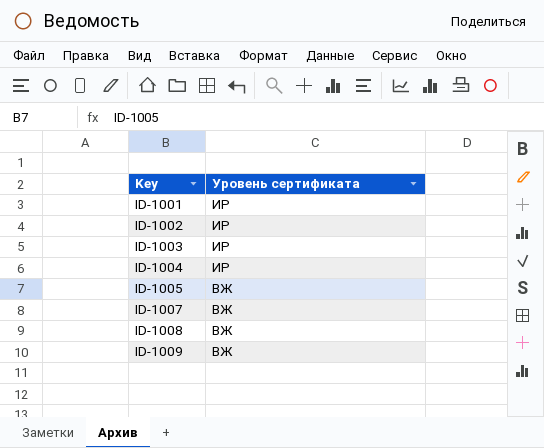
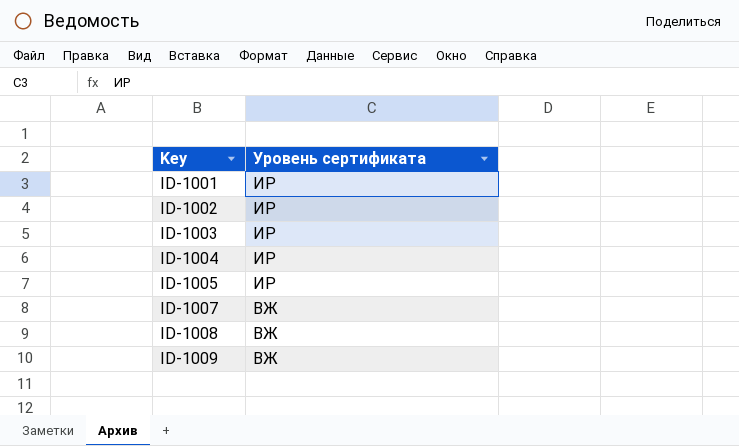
ID-1005 | Уровень сертификата: ВЖ -> ИР

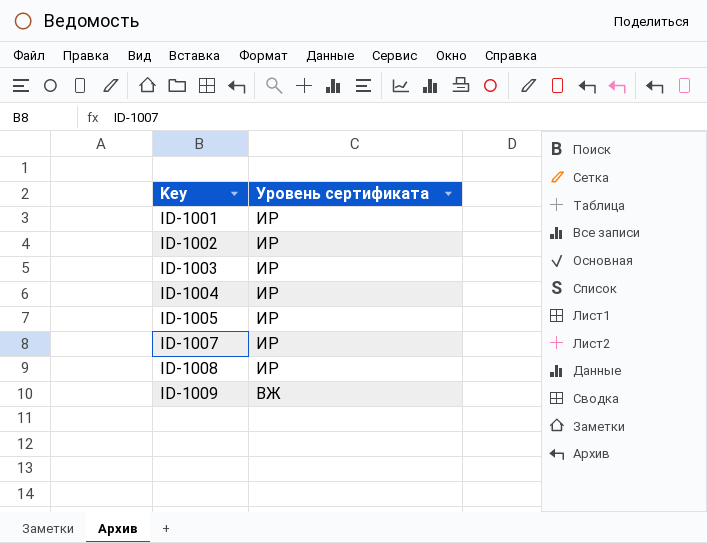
ID-1007 | Уровень сертификата: ВЖ -> ИР
ID-1008 | Уровень сертификата: ВЖ -> ИР

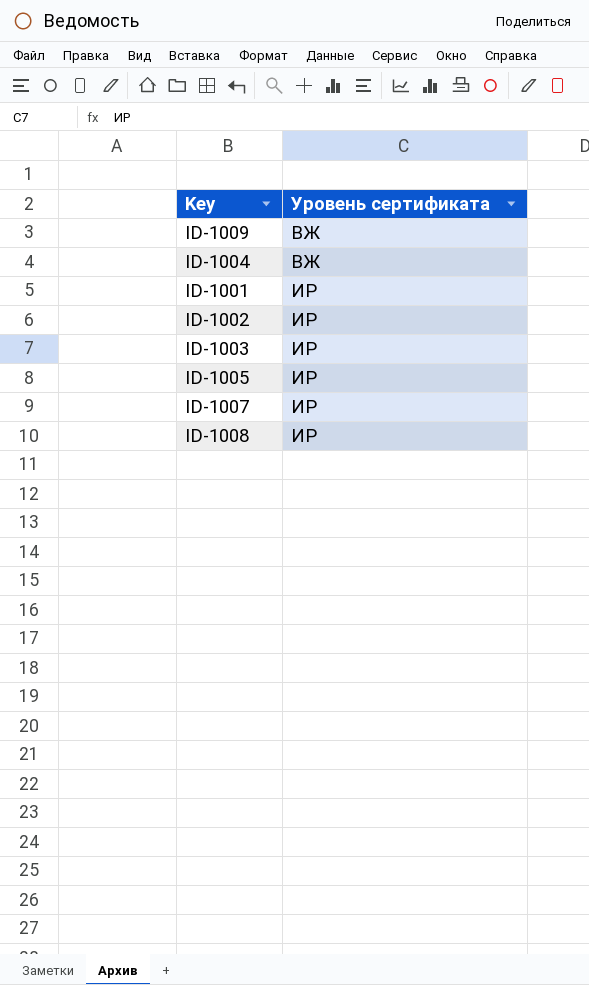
row order: Key ascending -> Уровень сертификата ascending
ID-1004 | Уровень сертификата: ИР -> ВЖ

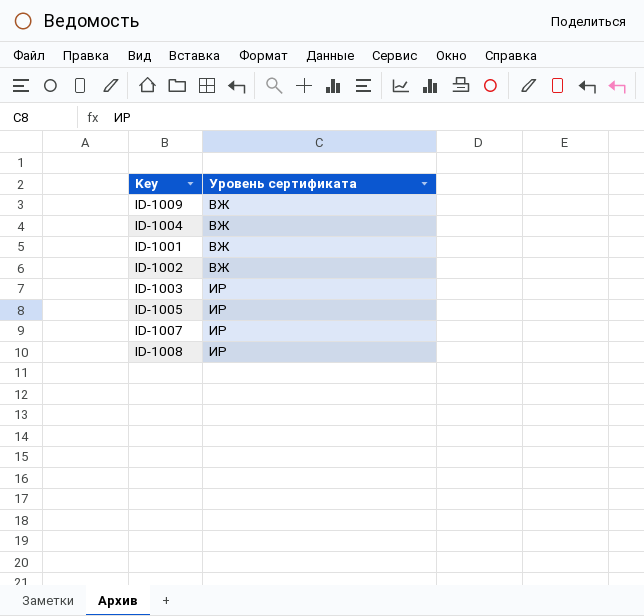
ID-1001 | Уровень сертификата: ИР -> ВЖ
ID-1002 | Уровень сертификата: ИР -> ВЖ

